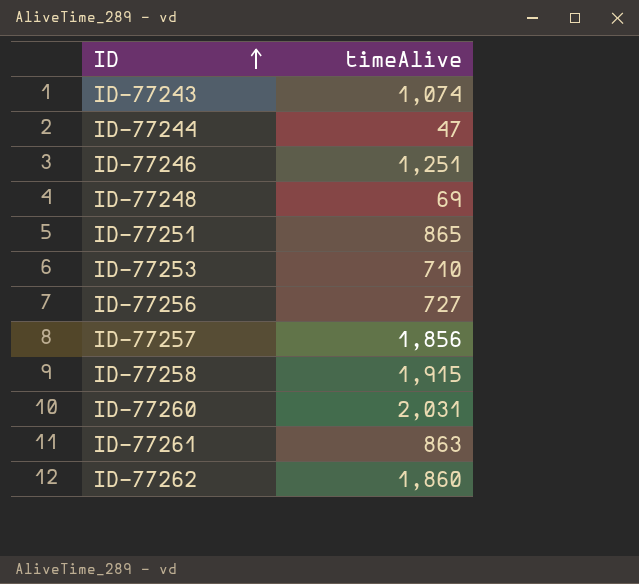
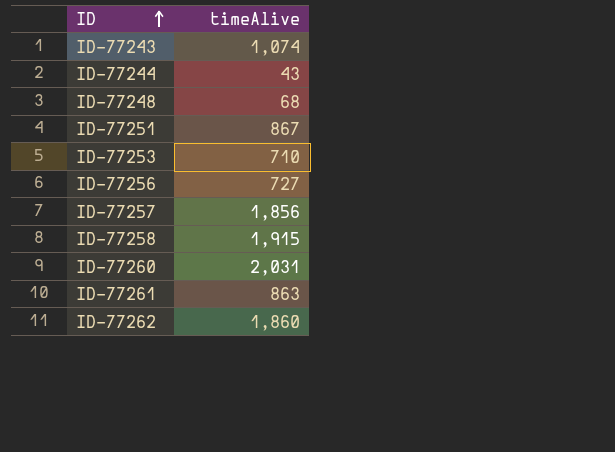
row ID-77246: 1,251 -> none
ID-77244 | timeAlive: 47 -> 43
ID-77248 | timeAlive: 69 -> 68
ID-77251 | timeAlive: 865 -> 867

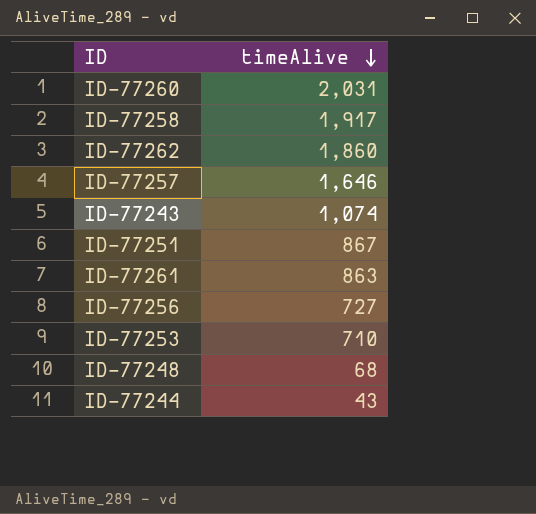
row order: ID ascending -> timeAlive descending
ID-77258 | timeAlive: 1,915 -> 1,917
ID-77257 | timeAlive: 1,856 -> 1,646

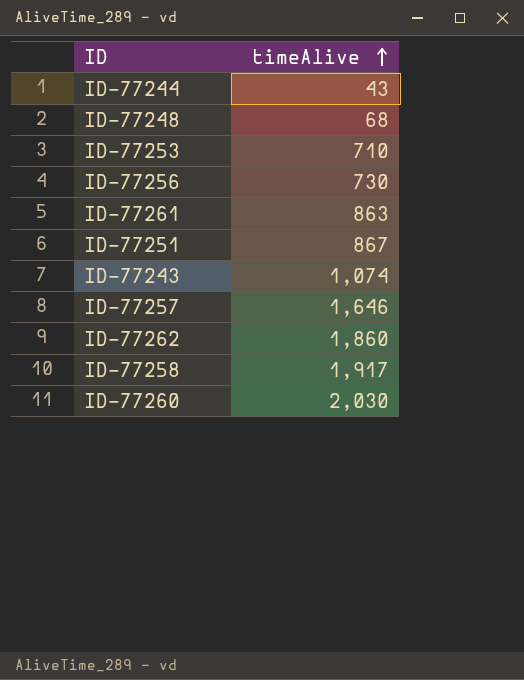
row order: timeAlive descending -> timeAlive ascending
ID-77256 | timeAlive: 727 -> 730
ID-77260 | timeAlive: 2,031 -> 2,030

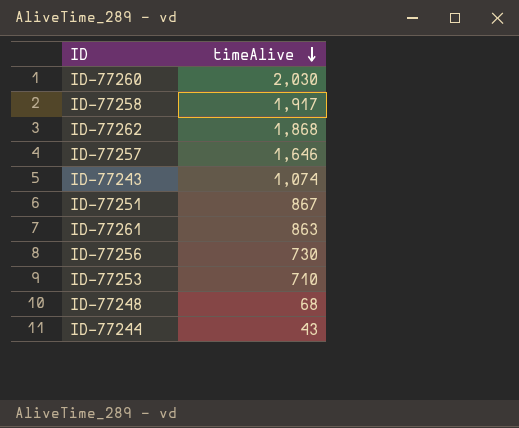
row order: timeAlive ascending -> timeAlive descending
ID-77262 | timeAlive: 1,860 -> 1,868

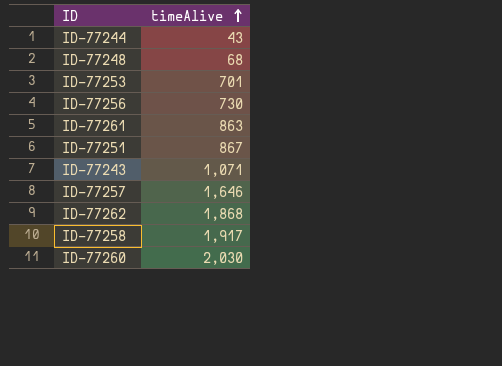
row order: timeAlive descending -> timeAlive ascending
ID-77253 | timeAlive: 710 -> 701
ID-77243 | timeAlive: 1,074 -> 1,071

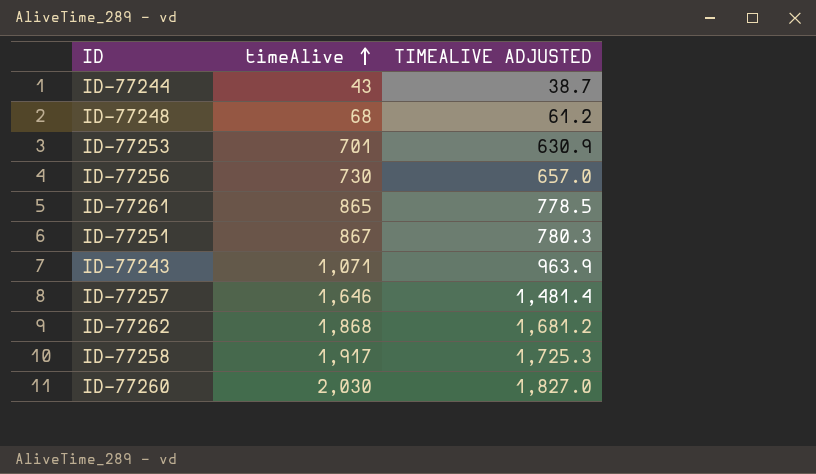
column TIMEALIVE ADJUSTED | formula: none -> [timeAlive] * 0.9
ID-77261 | timeAlive: 863 -> 865

